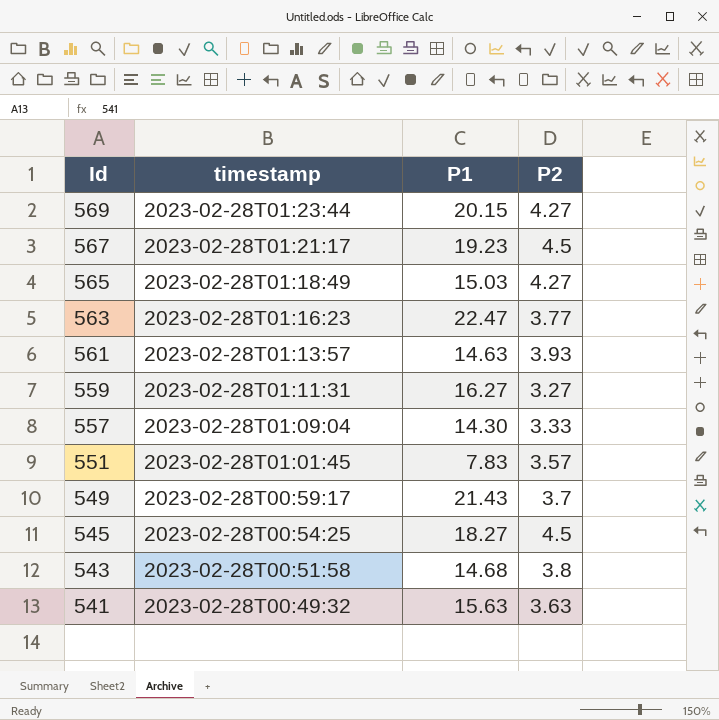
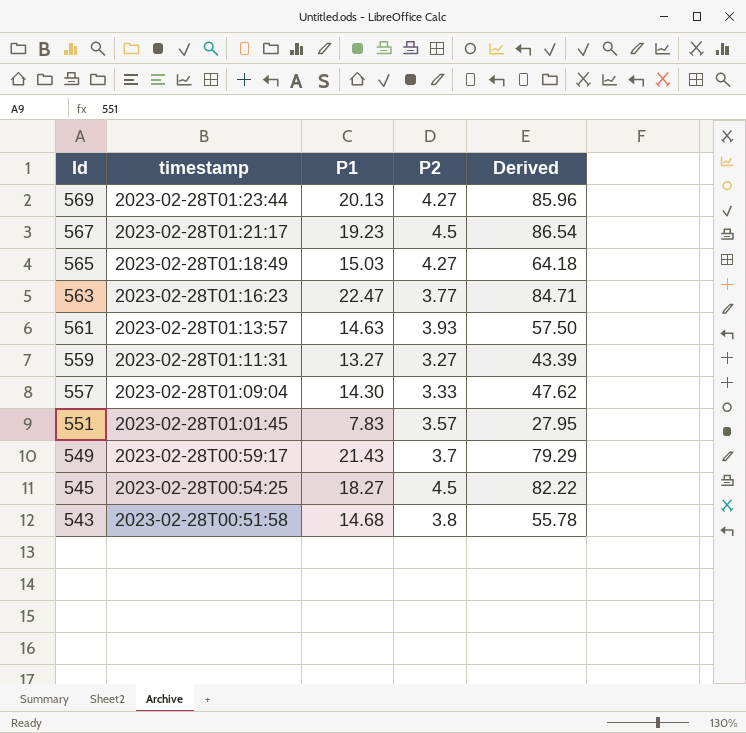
column Derived | formula: none -> [P1] * [P2]
row 541: 2023-02-28T00:49:32 | 15.63 | 3.63 -> none
569 | P1: 20.15 -> 20.13
559 | P1: 16.27 -> 13.27

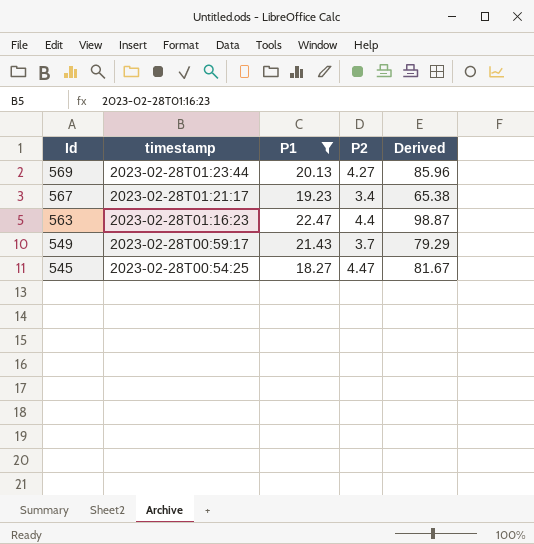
filter: none -> P1 >= 18.27
567 | P2: 4.5 -> 3.4
567 | Derived: 86.54 -> 65.38
563 | P2: 3.77 -> 4.4
563 | Derived: 84.71 -> 98.87
545 | P2: 4.5 -> 4.47
545 | Derived: 82.22 -> 81.67

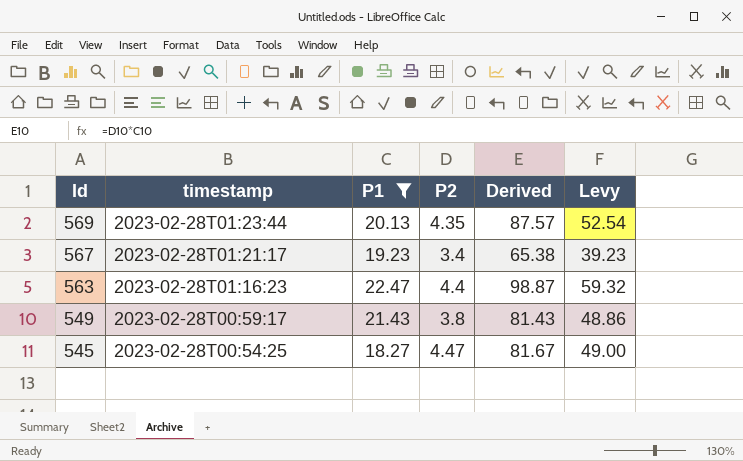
column Levy | formula: none -> [Derived] * 0.6
569 | P2: 4.27 -> 4.35
569 | Derived: 85.96 -> 87.57
549 | P2: 3.7 -> 3.8
549 | Derived: 79.29 -> 81.43

